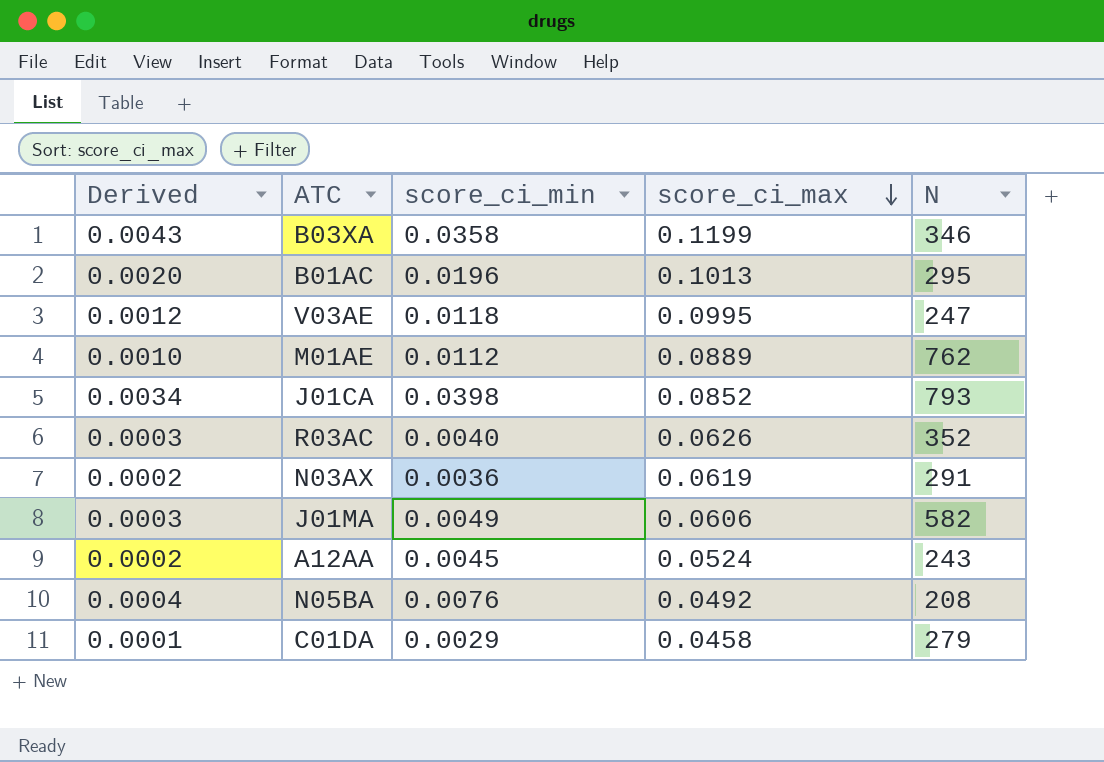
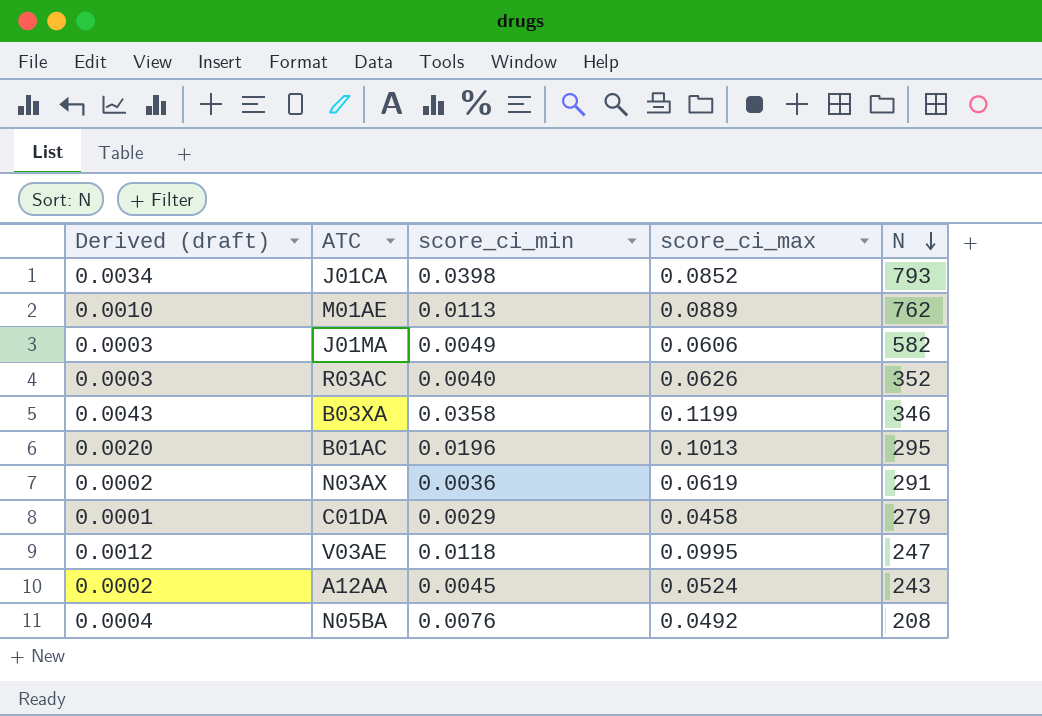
row order: score_ci_max descending -> N descending
column name: Derived -> Derived (draft)
M01AE | score_ci_min: 0.0112 -> 0.0113

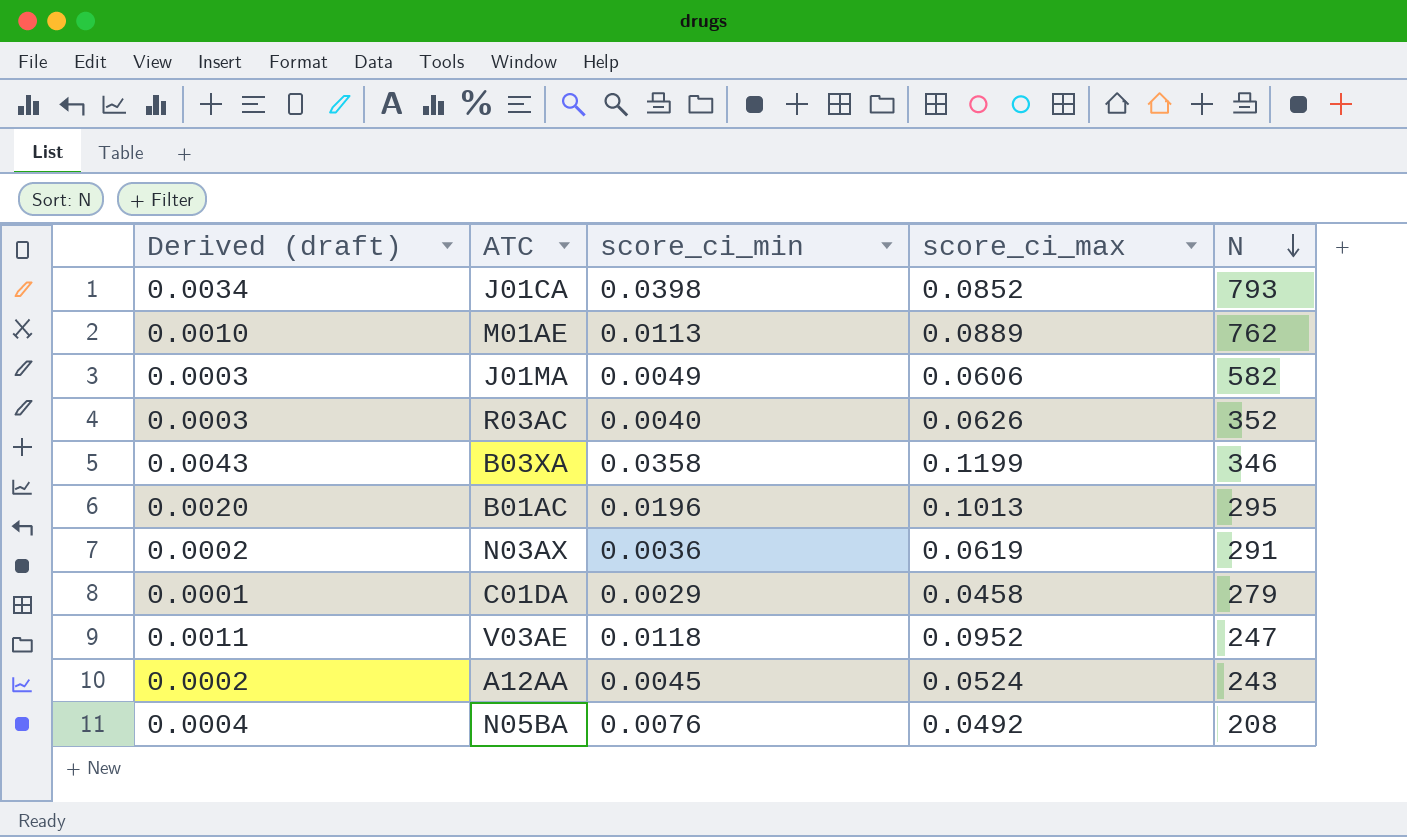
V03AE | Derived (draft): 0.0012 -> 0.0011
V03AE | score_ci_max: 0.0995 -> 0.0952

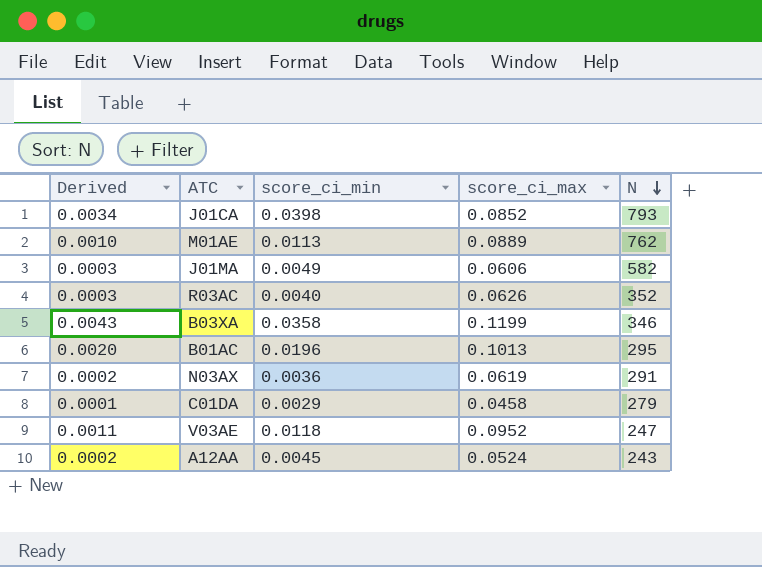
column name: Derived (draft) -> Derived
row N05BA: 0.0004 | 0.0076 | 0.0492 | 208 -> none

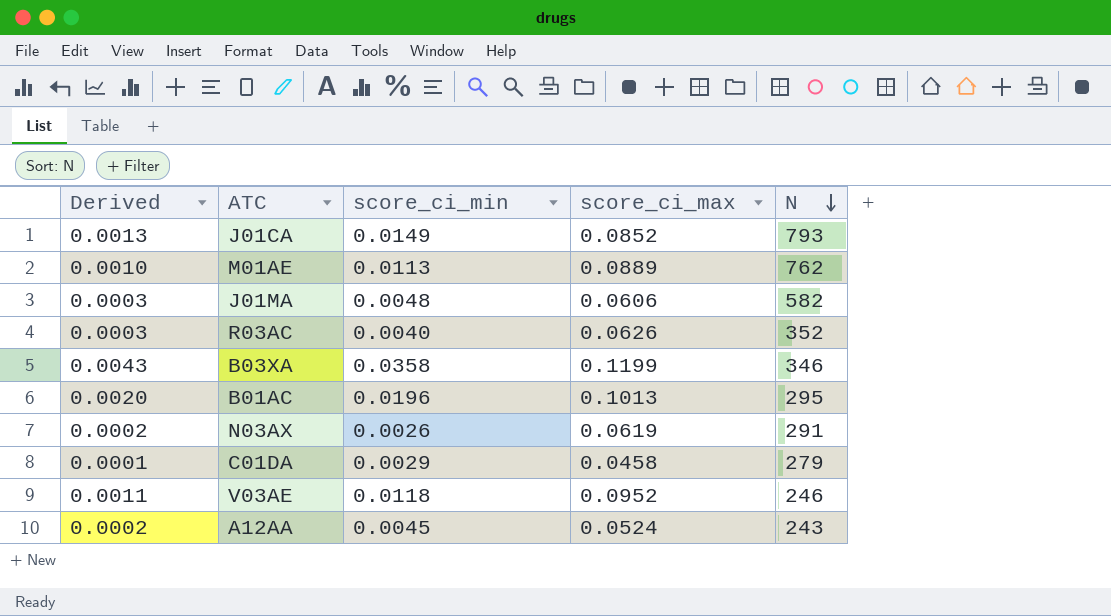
J01CA | Derived: 0.0034 -> 0.0013
J01CA | score_ci_min: 0.0398 -> 0.0149
J01MA | score_ci_min: 0.0049 -> 0.0048
N03AX | score_ci_min: 0.0036 -> 0.0026
V03AE | N: 247 -> 246

